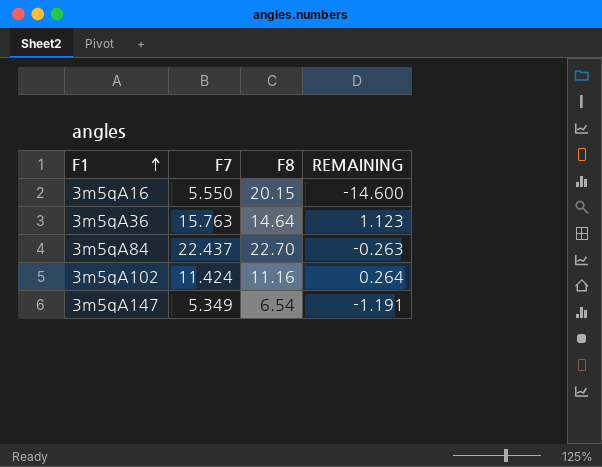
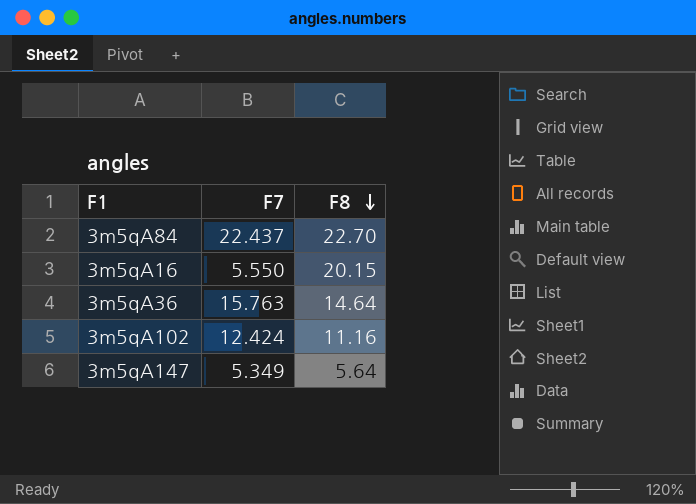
row order: F1 ascending -> F8 descending
column REMAINING | formula: [F7] - [F8] -> none
3m5qA102 | F7: 11.424 -> 12.424
3m5qA147 | F8: 6.54 -> 5.64

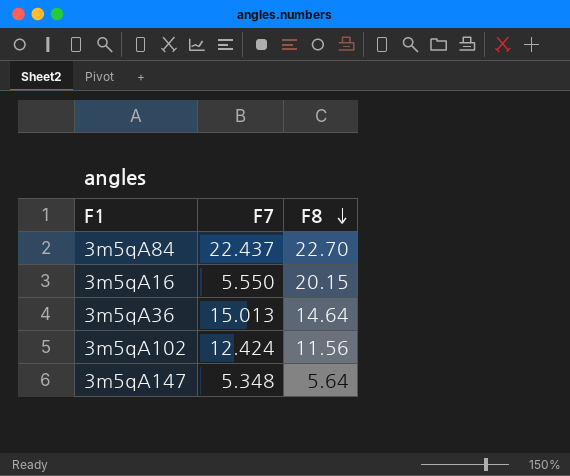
3m5qA36 | F7: 15.763 -> 15.013
3m5qA102 | F8: 11.16 -> 11.56
3m5qA147 | F7: 5.349 -> 5.348

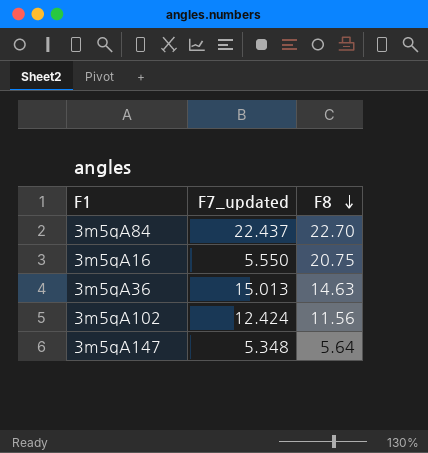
column name: F7 -> F7_updated
3m5qA16 | F8: 20.15 -> 20.75
3m5qA36 | F8: 14.64 -> 14.63

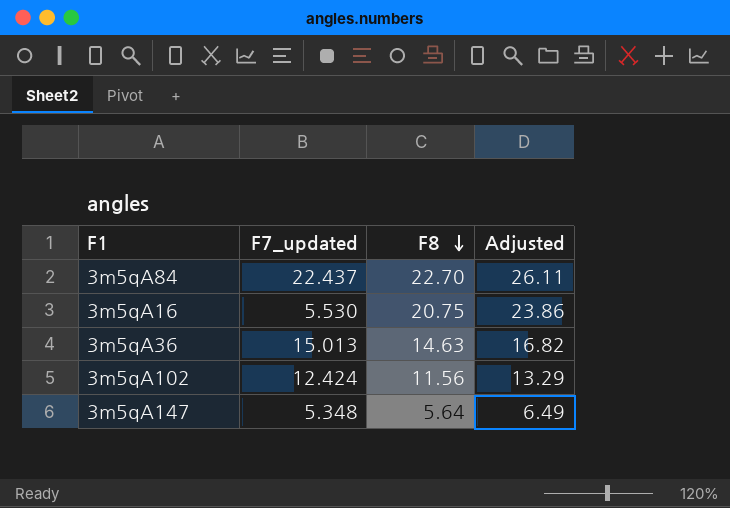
column Adjusted | formula: none -> [F8] * 1.15
3m5qA16 | F7_updated: 5.550 -> 5.530

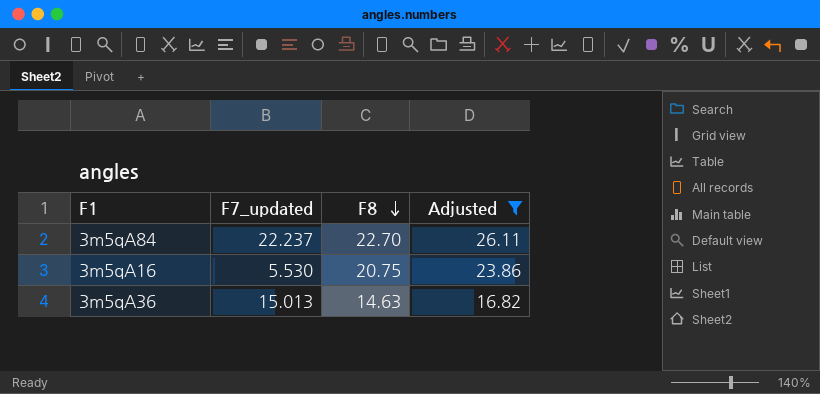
filter: none -> Adjusted >= 16.82
3m5qA84 | F7_updated: 22.437 -> 22.237

